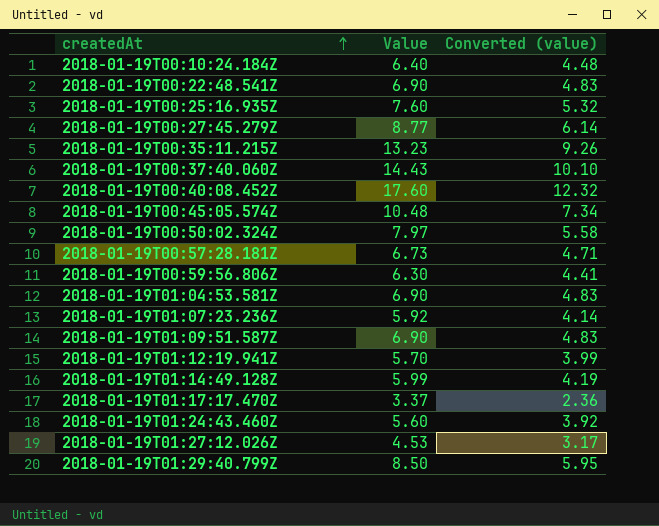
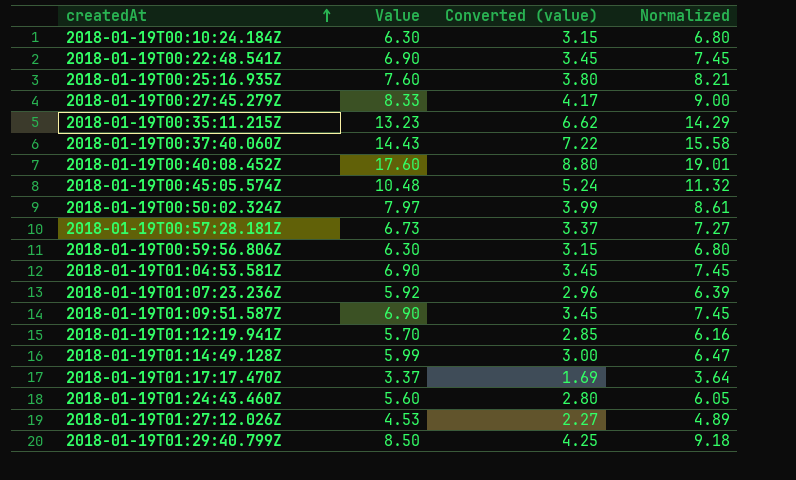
column Converted (value) | formula: [Value] * 0.7 -> [Value] * 0.5
column Normalized | formula: none -> [Value] * 1.08
2018-01-19T00:10:24.184Z | Value: 6.40 -> 6.30
2018-01-19T00:27:45.279Z | Value: 8.77 -> 8.33

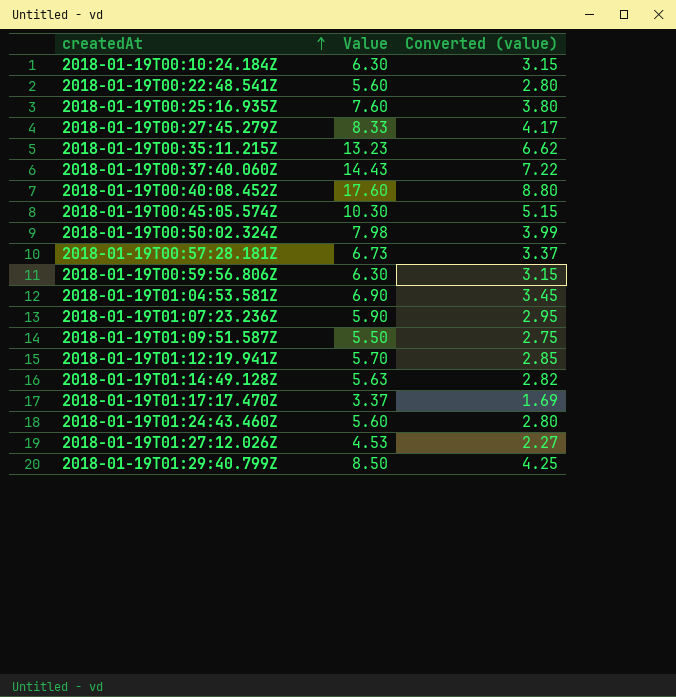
column Normalized | formula: [Value] * 1.08 -> none
2018-01-19T00:22:48.541Z | Value: 6.90 -> 5.60
2018-01-19T00:22:48.541Z | Converted (value): 3.45 -> 2.80
2018-01-19T00:45:05.574Z | Value: 10.48 -> 10.30
2018-01-19T00:45:05.574Z | Converted (value): 5.24 -> 5.15
2018-01-19T00:50:02.324Z | Value: 7.97 -> 7.98
2018-01-19T01:07:23.236Z | Value: 5.92 -> 5.90
2018-01-19T01:07:23.236Z | Converted (value): 2.96 -> 2.95
2018-01-19T01:09:51.587Z | Value: 6.90 -> 5.50
2018-01-19T01:09:51.587Z | Converted (value): 3.45 -> 2.75
2018-01-19T01:14:49.128Z | Value: 5.99 -> 5.63
2018-01-19T01:14:49.128Z | Converted (value): 3.00 -> 2.82

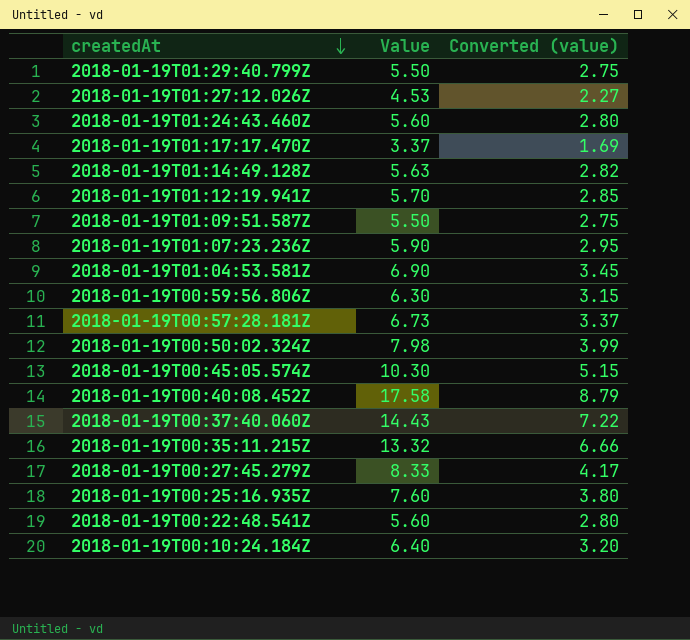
row order: createdAt ascending -> createdAt descending
2018-01-19T01:29:40.799Z | Value: 8.50 -> 5.50
2018-01-19T01:29:40.799Z | Converted (value): 4.25 -> 2.75
2018-01-19T00:40:08.452Z | Value: 17.60 -> 17.58
2018-01-19T00:40:08.452Z | Converted (value): 8.80 -> 8.79
2018-01-19T00:35:11.215Z | Value: 13.23 -> 13.32
2018-01-19T00:35:11.215Z | Converted (value): 6.62 -> 6.66
2018-01-19T00:10:24.184Z | Value: 6.30 -> 6.40
2018-01-19T00:10:24.184Z | Converted (value): 3.15 -> 3.20

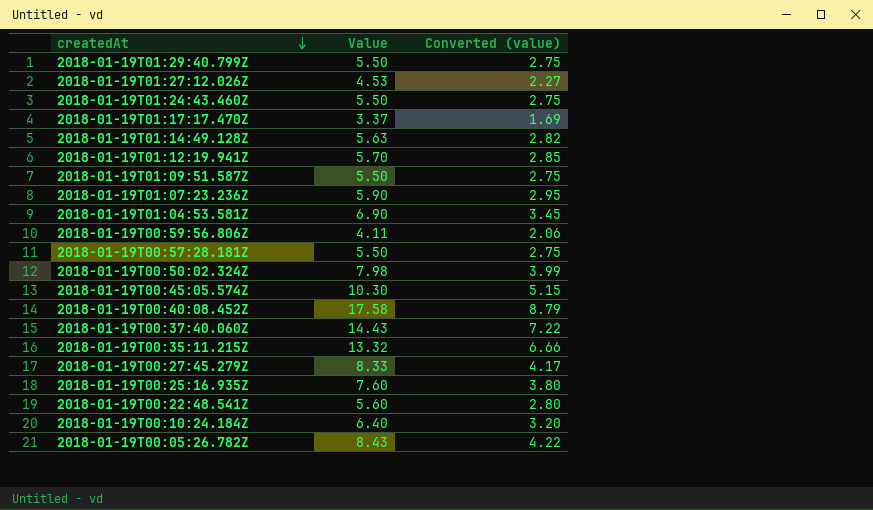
2018-01-19T01:24:43.460Z | Value: 5.60 -> 5.50
2018-01-19T01:24:43.460Z | Converted (value): 2.80 -> 2.75
2018-01-19T00:59:56.806Z | Value: 6.30 -> 4.11
2018-01-19T00:59:56.806Z | Converted (value): 3.15 -> 2.06
2018-01-19T00:57:28.181Z | Value: 6.73 -> 5.50
2018-01-19T00:57:28.181Z | Converted (value): 3.37 -> 2.75
row 2018-01-19T00:05:26.782Z: none -> 8.43 | 4.22

